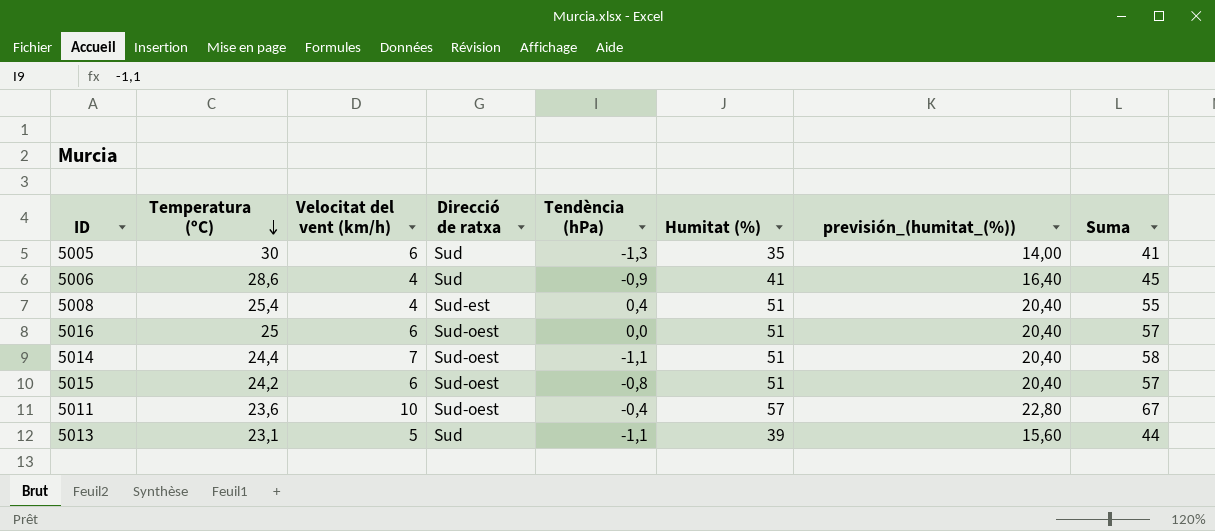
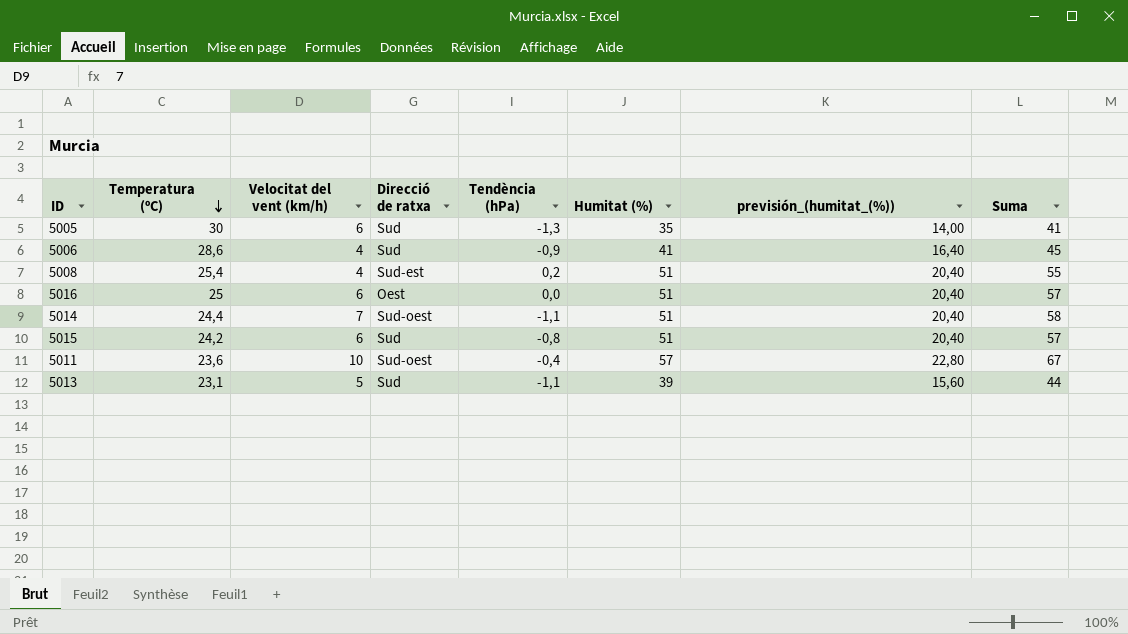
5008 | Tendència (hPa): 0,4 -> 0,2
5016 | Direcció de ratxa: Sud-oest -> Oest
5015 | Direcció de ratxa: Sud-oest -> Sud

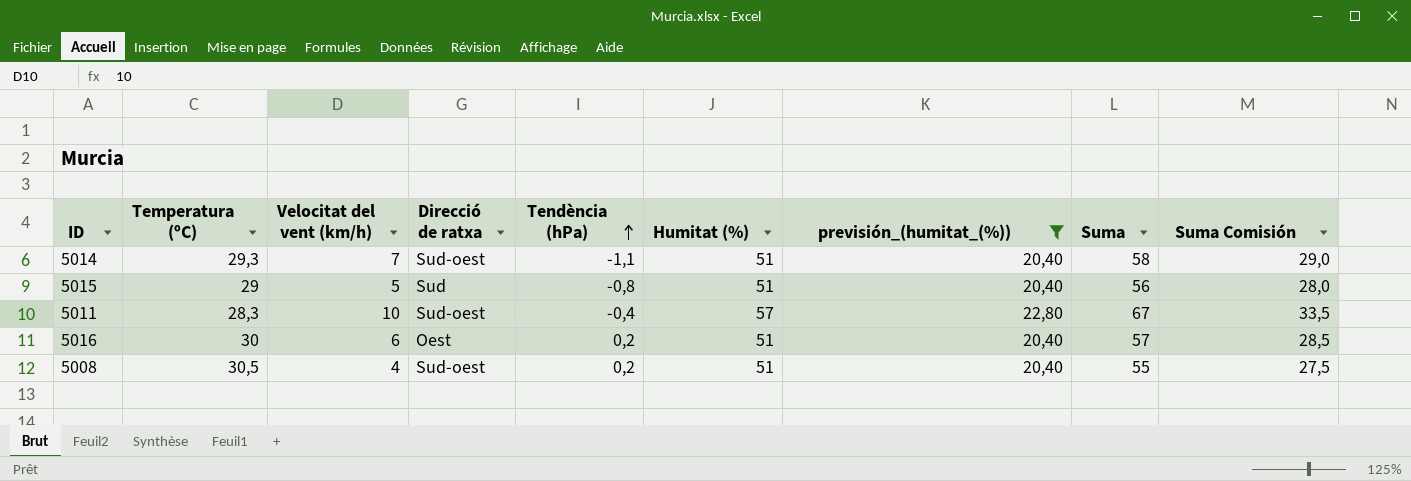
filter: none -> previsión_(humitat_(%)) >= 20,40
row order: Temperatura (ºC) descending -> Tendència (hPa) ascending
column Suma Comisión | formula: none -> [Suma] * 0,5
5014 | Temperatura (ºC): 24,4 -> 29,3
5015 | Temperatura (ºC): 24,2 -> 29
5015 | Velocitat del vent (km/h): 6 -> 5
5015 | Suma: 57 -> 56
5011 | Temperatura (ºC): 23,6 -> 28,3
5016 | Temperatura (ºC): 25 -> 30
5016 | Tendència (hPa): 0,0 -> 0,2
5008 | Temperatura (ºC): 25,4 -> 30,5
5008 | Direcció de ratxa: Sud-est -> Sud-oest

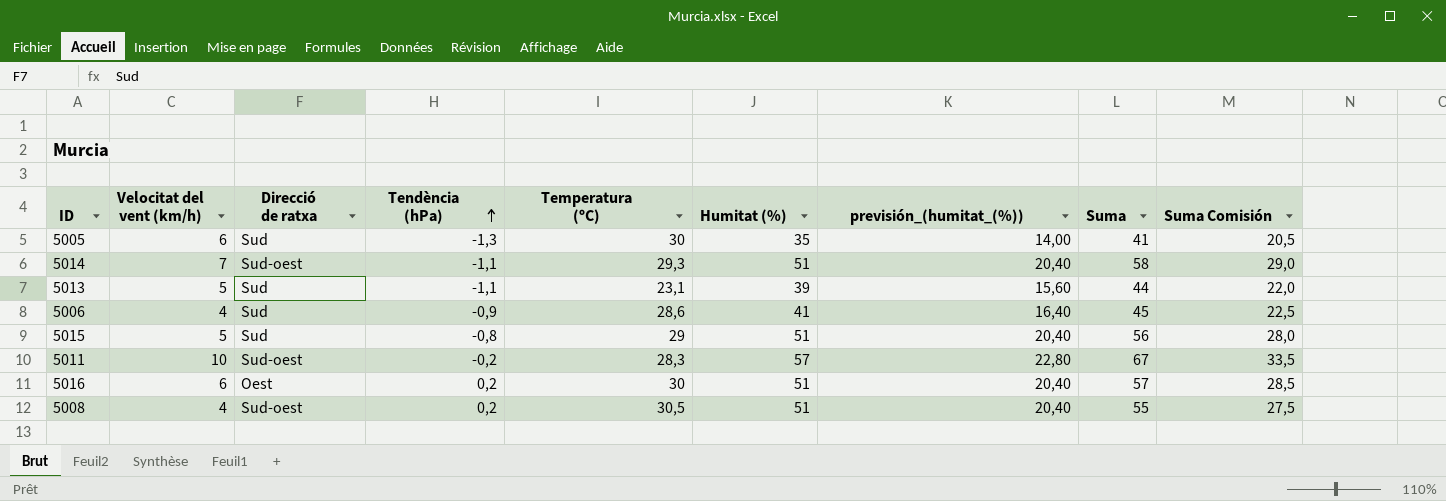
filter: previsión_(humitat_(%)) >= 20,40 -> none
column Temperatura (ºC) | position: 2 -> 5
5011 | Tendència (hPa): -0,4 -> -0,2

